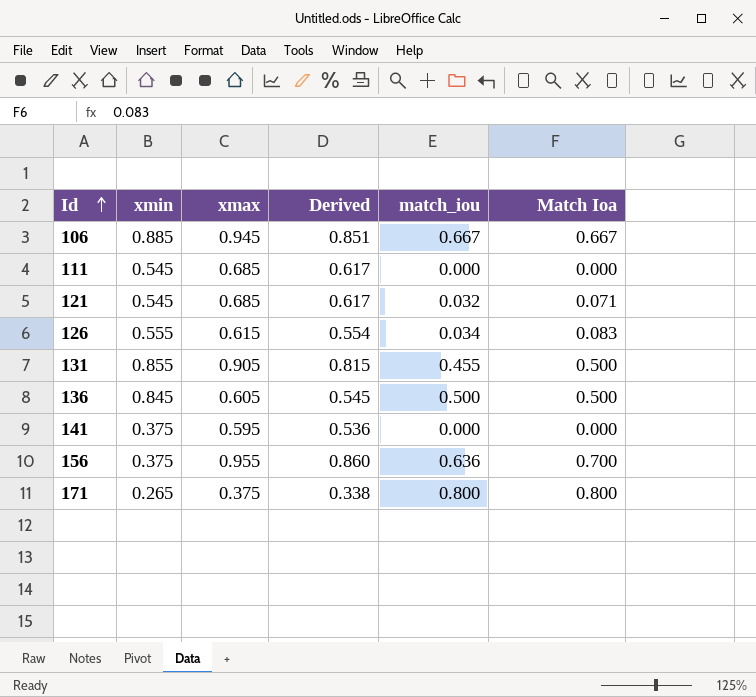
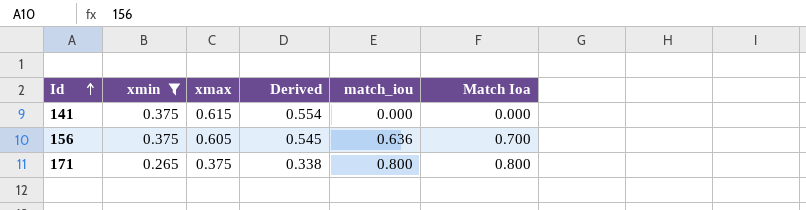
filter: none -> xmin <= 0.375
141 | xmax: 0.595 -> 0.615
141 | Derived: 0.536 -> 0.554
156 | xmax: 0.955 -> 0.605
156 | Derived: 0.860 -> 0.545

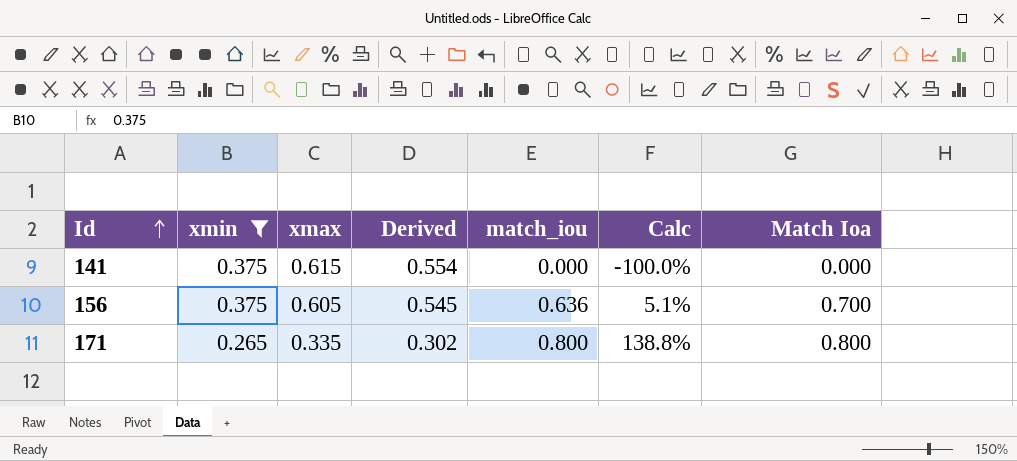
column Calc | formula: none -> ([match_iou] - [xmax]) / [xmax]
171 | xmax: 0.375 -> 0.335
171 | Derived: 0.338 -> 0.302

